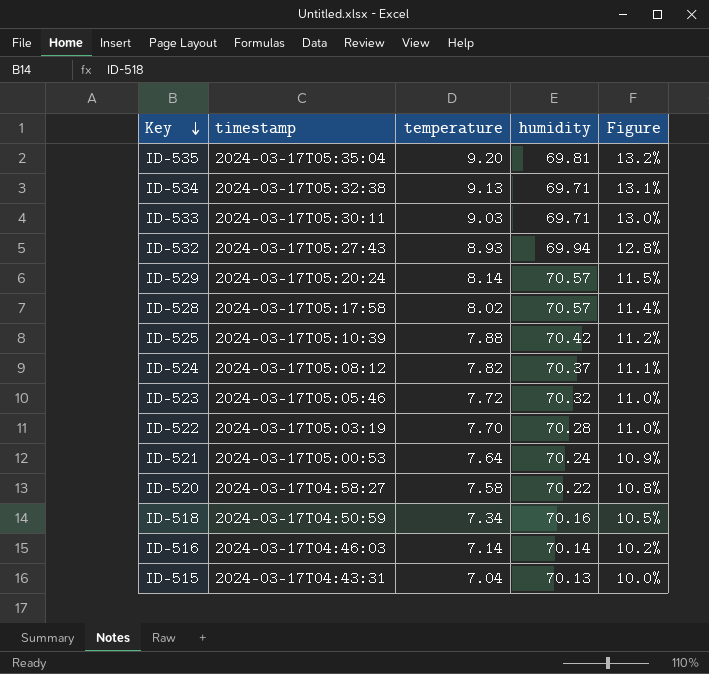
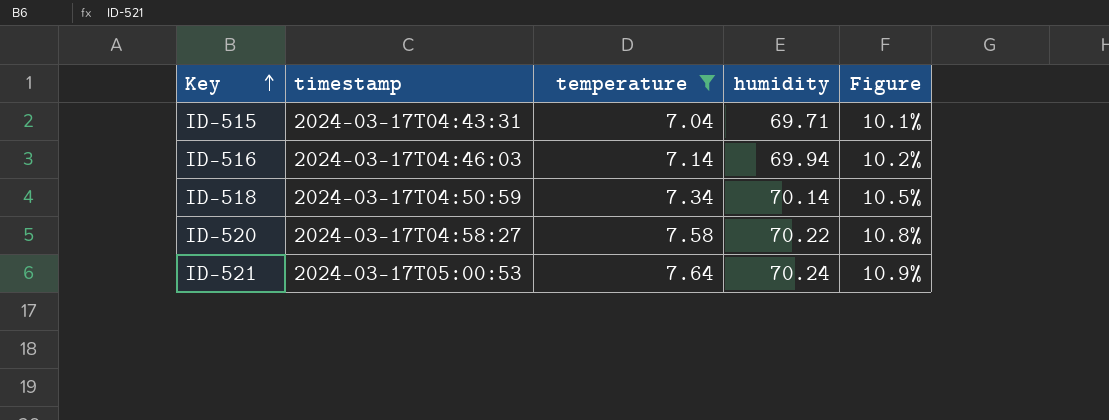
filter: none -> temperature <= 7.64
row order: Key descending -> Key ascending
ID-515 | humidity: 70.13 -> 69.71
ID-515 | Figure: 10.0% -> 10.1%
ID-516 | humidity: 70.14 -> 69.94
ID-518 | humidity: 70.16 -> 70.14

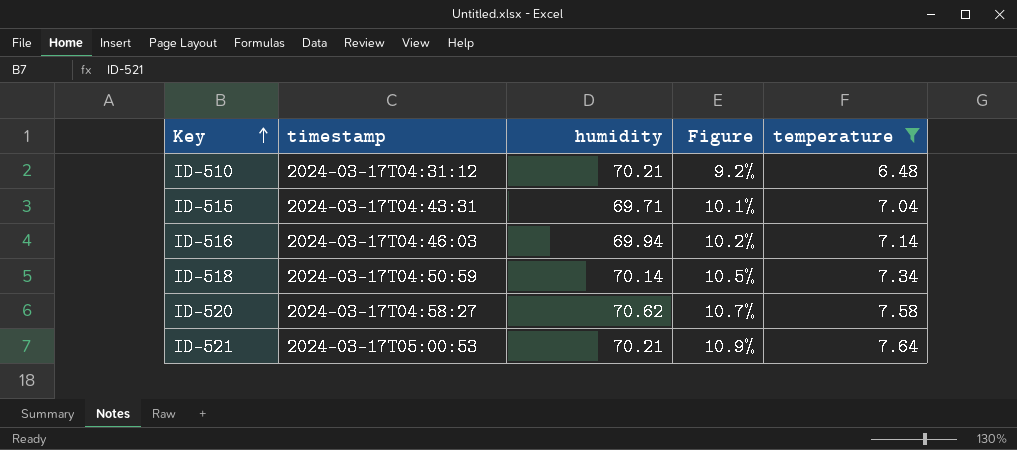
column temperature | position: 3 -> 5
row ID-510: none -> 2024-03-17T04:31:12 | 70.21 | 9.2% | 6.48
ID-520 | humidity: 70.22 -> 70.62
ID-520 | Figure: 10.8% -> 10.7%
ID-521 | humidity: 70.24 -> 70.21

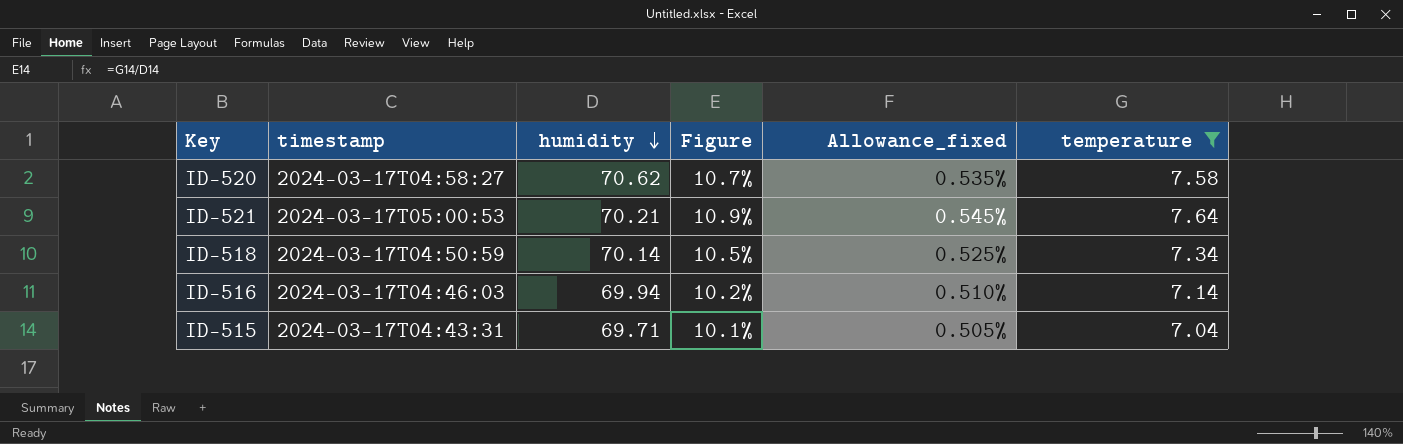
row order: Key ascending -> humidity descending
column Allowance_fixed | formula: none -> [Figure] * 0.05
row ID-510: 2024-03-17T04:31:12 | 70.21 | 9.2% | 6.48 -> none

